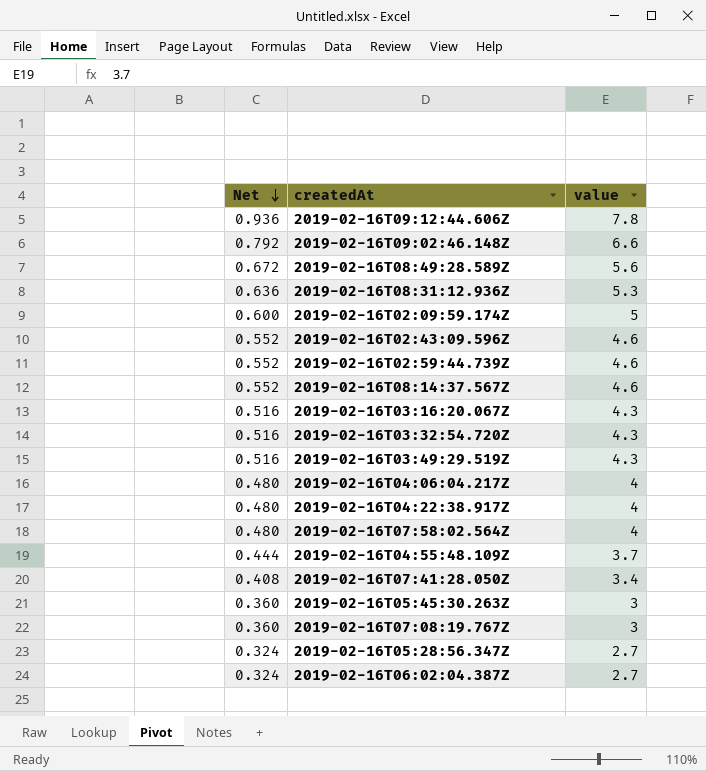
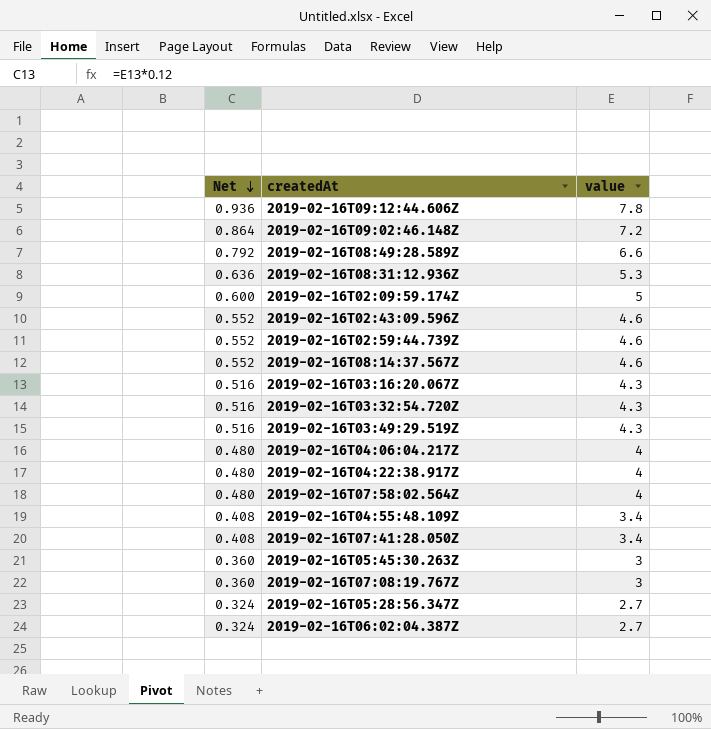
2019-02-16T09:02:46.148Z | Net: 0.792 -> 0.864
2019-02-16T09:02:46.148Z | value: 6.6 -> 7.2
2019-02-16T08:49:28.589Z | Net: 0.672 -> 0.792
2019-02-16T08:49:28.589Z | value: 5.6 -> 6.6
2019-02-16T04:55:48.109Z | Net: 0.444 -> 0.408
2019-02-16T04:55:48.109Z | value: 3.7 -> 3.4

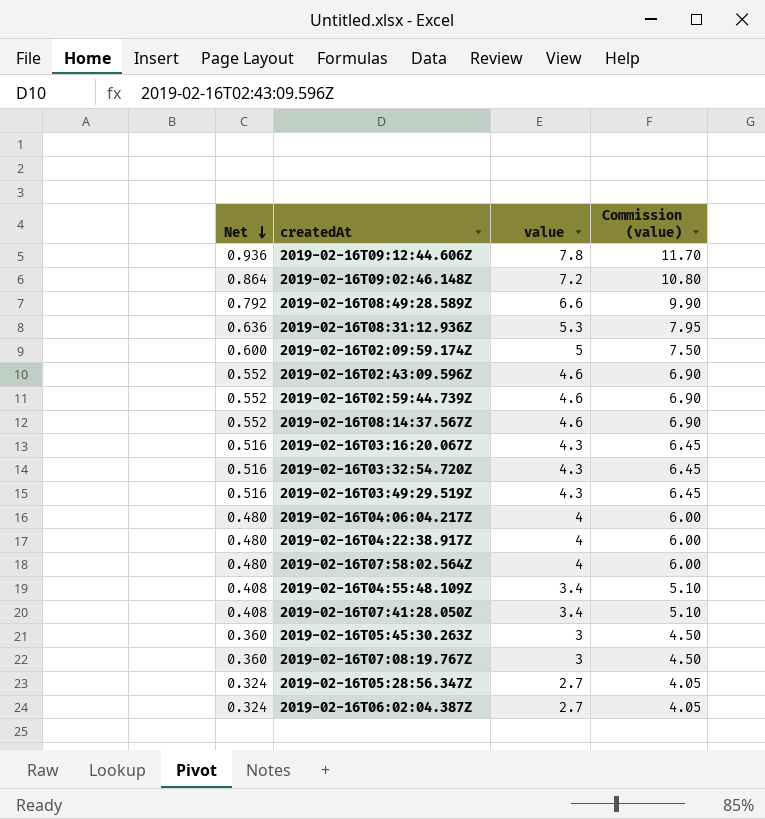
column Commission (value) | formula: none -> [value] * 1.5

